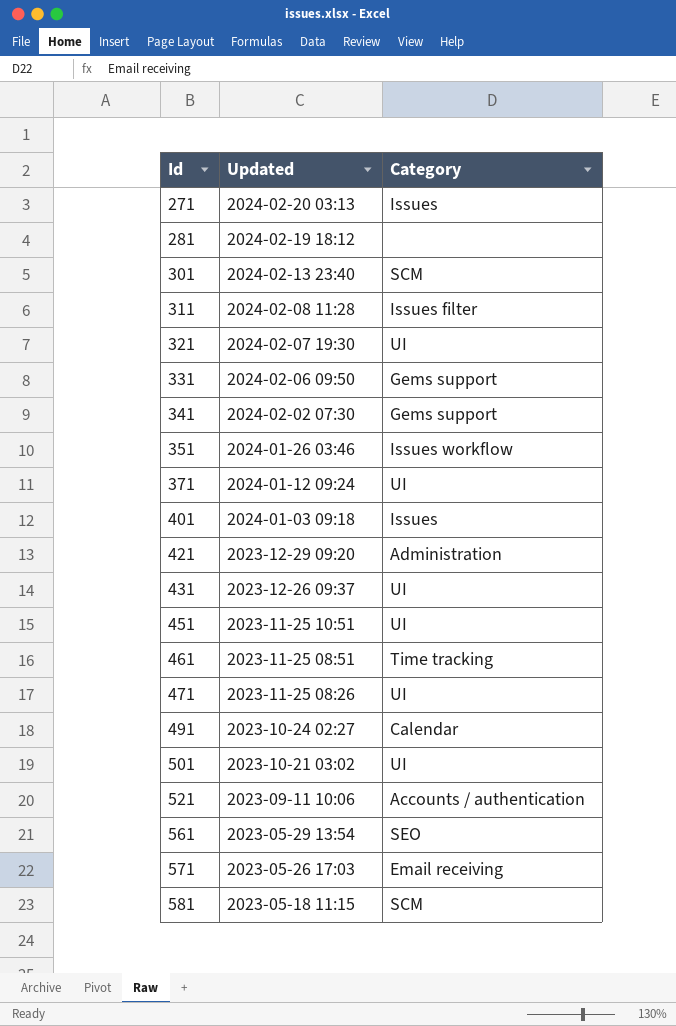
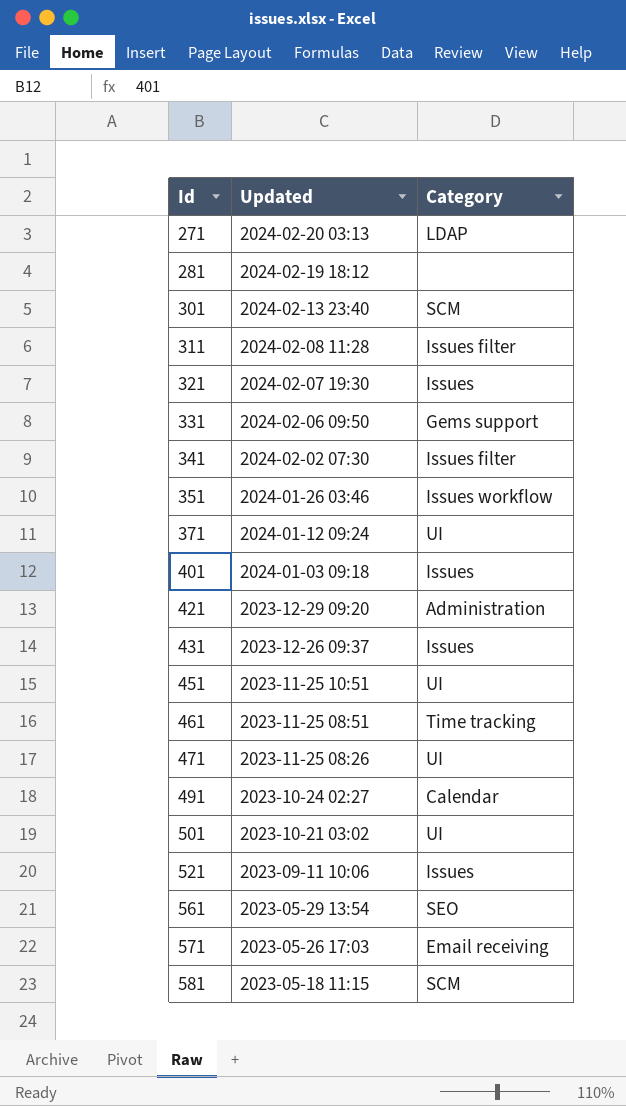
271 | Category: Issues -> LDAP
321 | Category: UI -> Issues
341 | Category: Gems support -> Issues filter
431 | Category: UI -> Issues
521 | Category: Accounts / authentication -> Issues

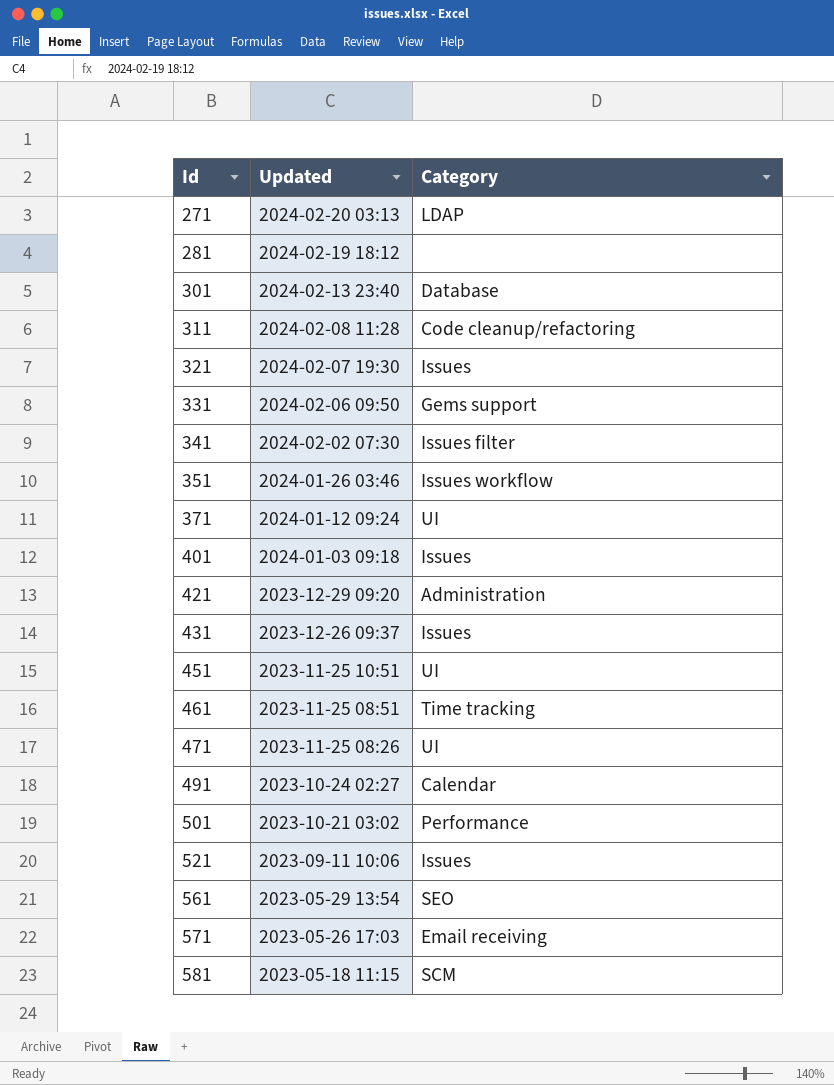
301 | Category: SCM -> Database
311 | Category: Issues filter -> Code cleanup/refactoring
501 | Category: UI -> Performance

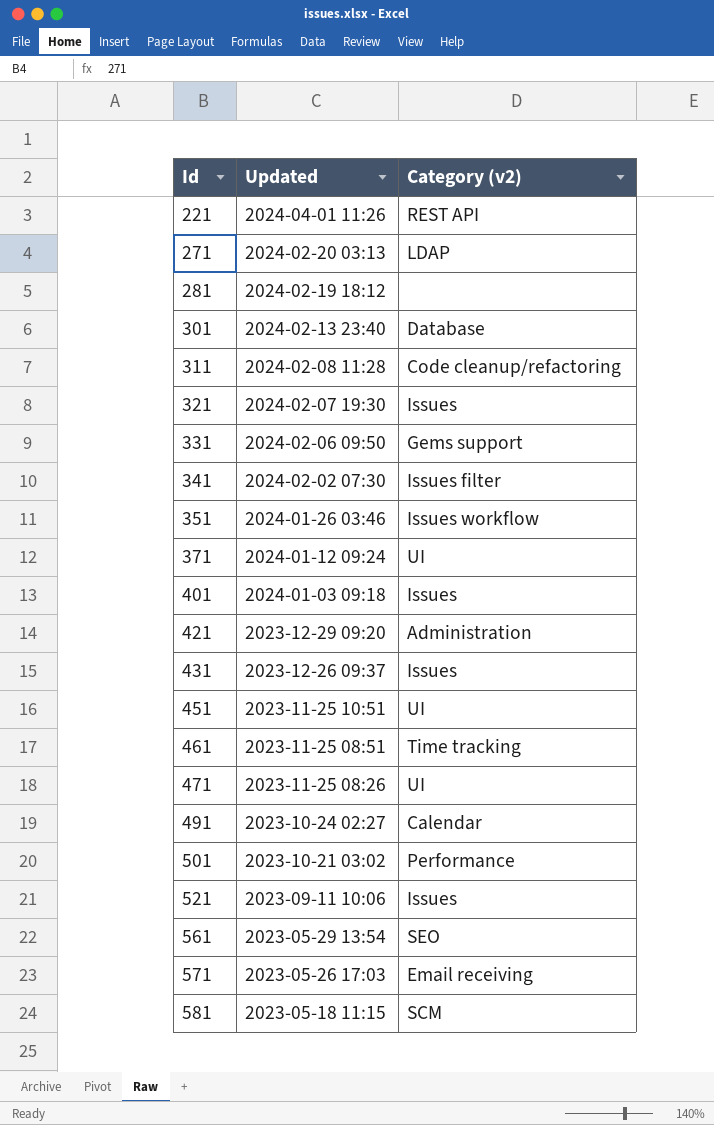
column name: Category -> Category (v2)
row 221: none -> 2024-04-01 11:26 | REST API

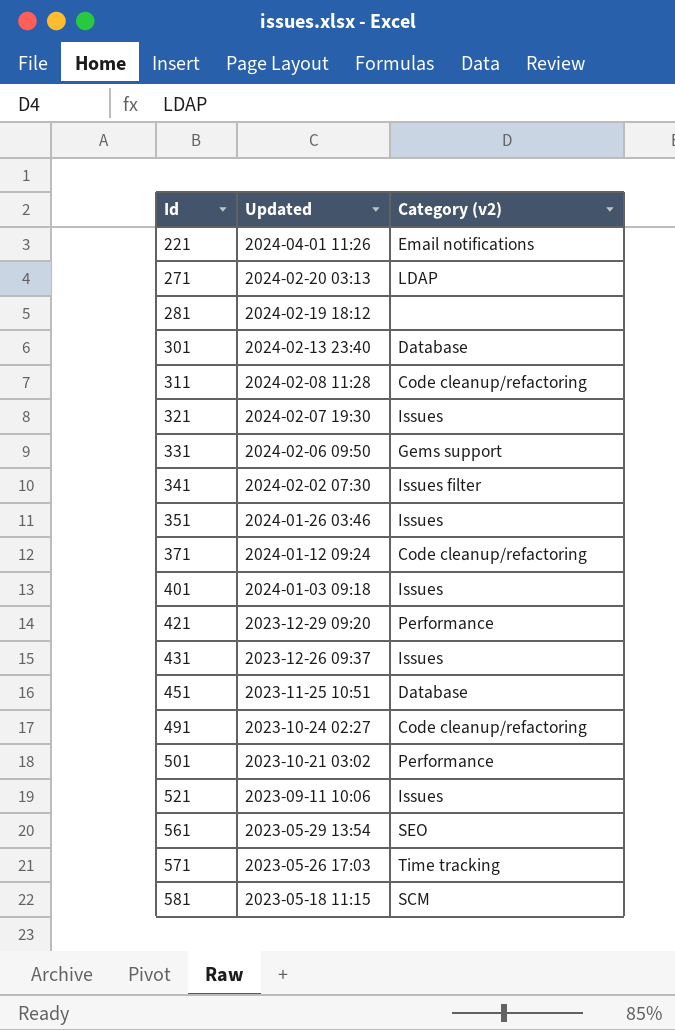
row 461: 2023-11-25 08:51 | Time tracking -> none
row 471: 2023-11-25 08:26 | UI -> none
221 | Category (v2): REST API -> Email notifications
351 | Category (v2): Issues workflow -> Issues
371 | Category (v2): UI -> Code cleanup/refactoring
421 | Category (v2): Administration -> Performance
451 | Category (v2): UI -> Database
491 | Category (v2): Calendar -> Code cleanup/refactoring
571 | Category (v2): Email receiving -> Time tracking

